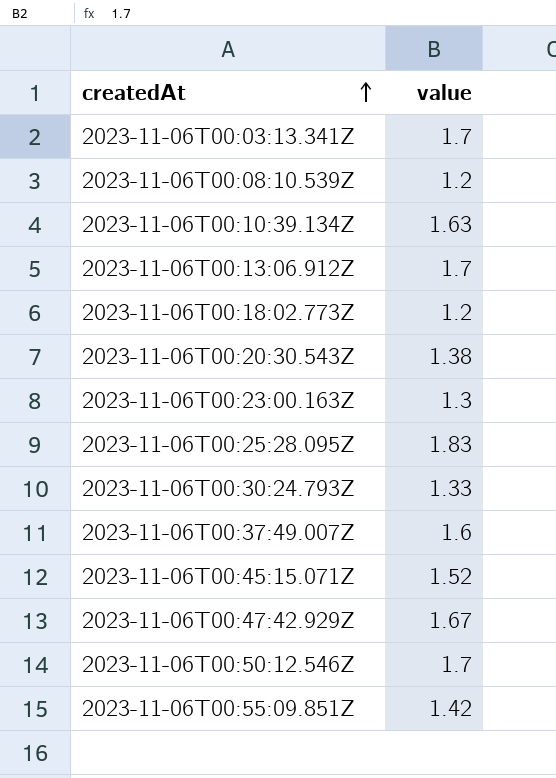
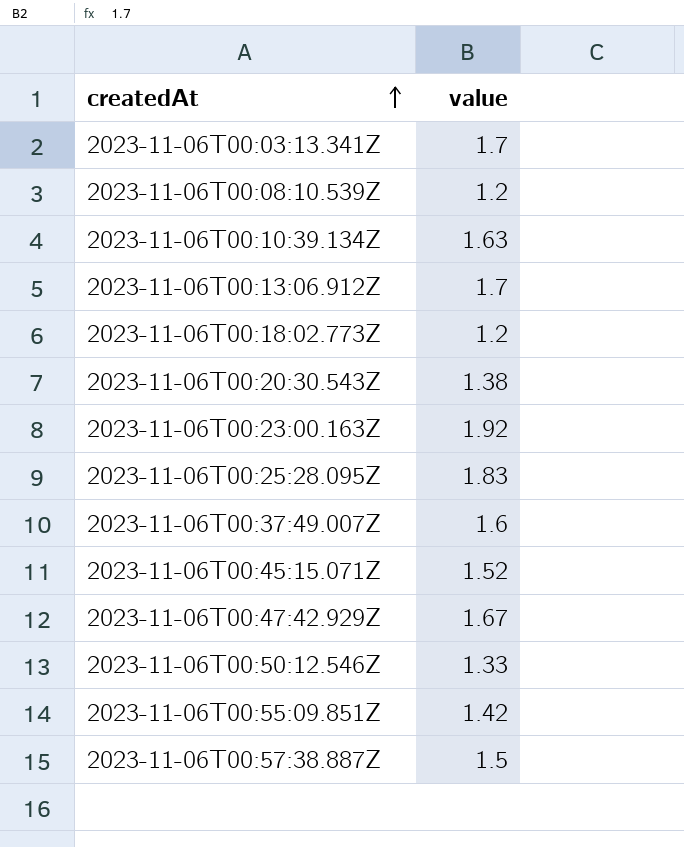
row 2023-11-06T00:30:24.793Z: 1.33 -> none
2023-11-06T00:23:00.163Z | value: 1.3 -> 1.92
2023-11-06T00:50:12.546Z | value: 1.7 -> 1.33
row 2023-11-06T00:57:38.887Z: none -> 1.5

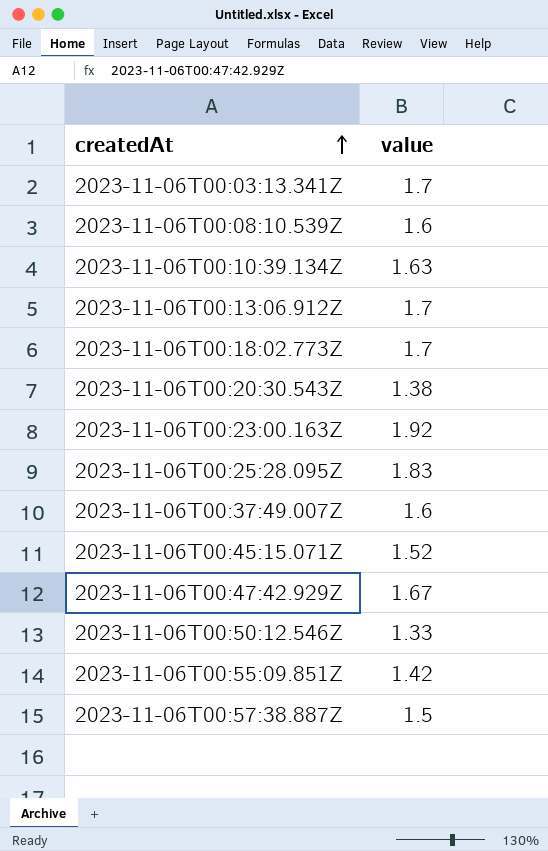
2023-11-06T00:08:10.539Z | value: 1.2 -> 1.6
2023-11-06T00:18:02.773Z | value: 1.2 -> 1.7

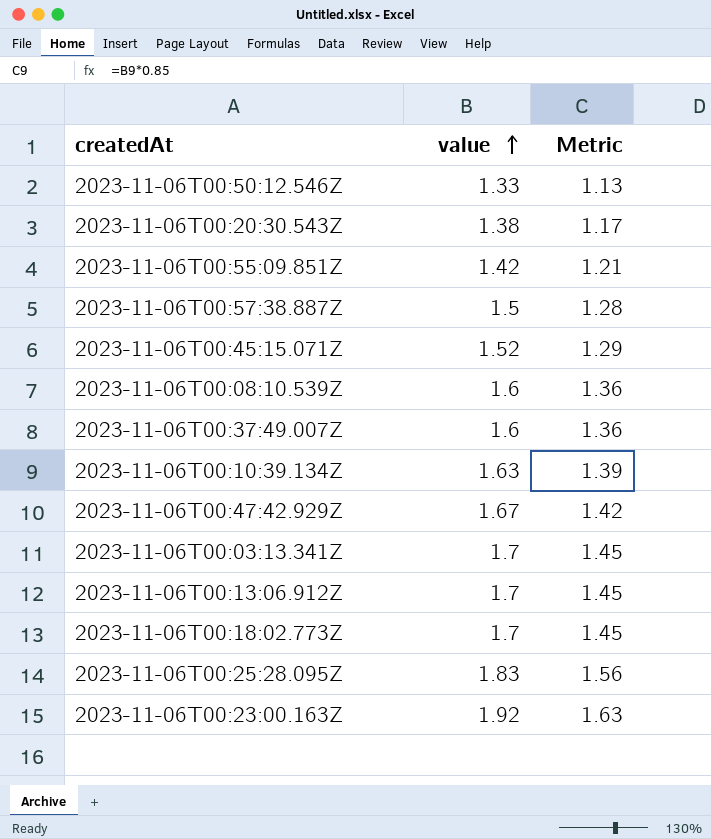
row order: createdAt ascending -> value ascending
column Metric | formula: none -> [value] * 0.85

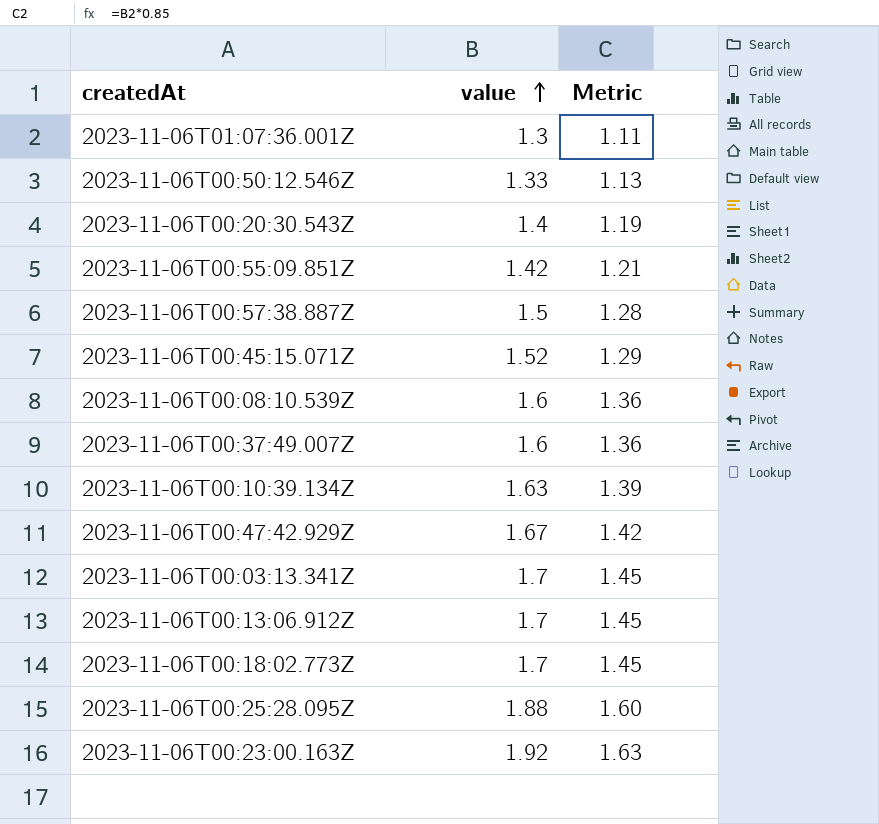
row 2023-11-06T01:07:36.001Z: none -> 1.3 | 1.11
2023-11-06T00:20:30.543Z | value: 1.38 -> 1.4
2023-11-06T00:20:30.543Z | Metric: 1.17 -> 1.19
2023-11-06T00:25:28.095Z | value: 1.83 -> 1.88
2023-11-06T00:25:28.095Z | Metric: 1.56 -> 1.60

